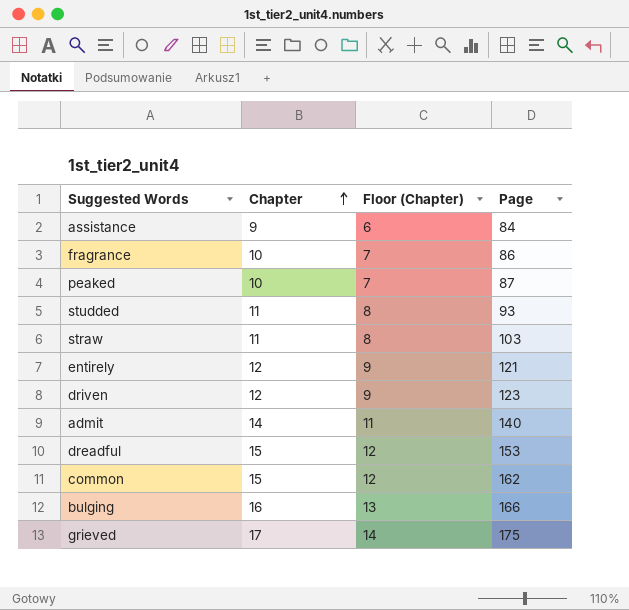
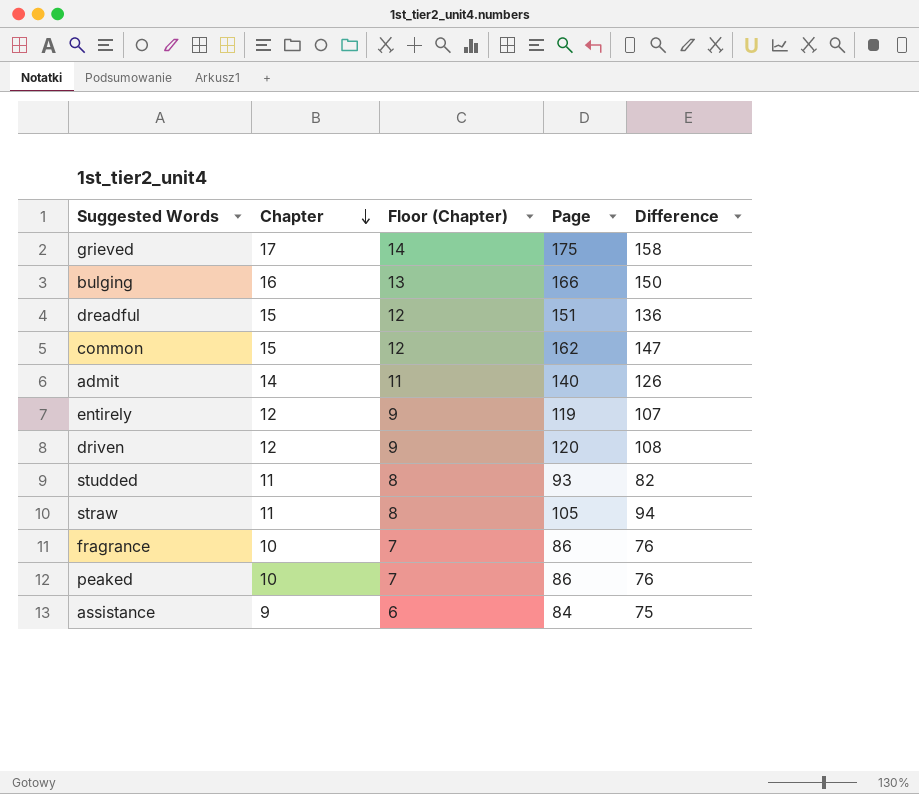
row order: Chapter ascending -> Chapter descending
column Difference | formula: none -> [Page] - [Chapter]
dreadful | Page: 153 -> 151
entirely | Page: 121 -> 119
driven | Page: 123 -> 120
straw | Page: 103 -> 105
peaked | Page: 87 -> 86

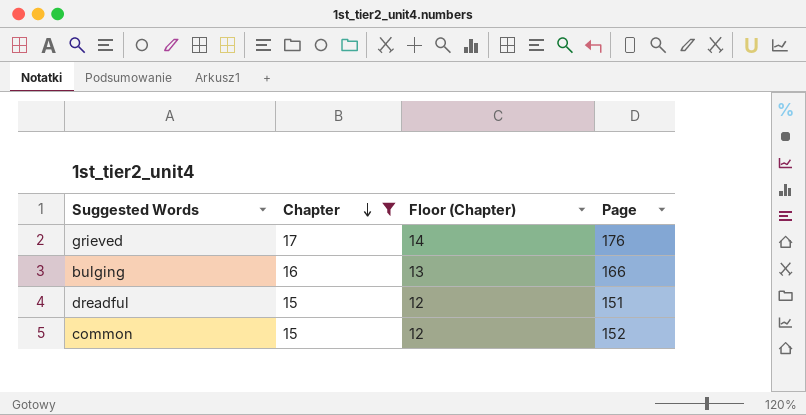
filter: none -> Chapter >= 15
column Difference | formula: [Page] - [Chapter] -> none
grieved | Page: 175 -> 176
common | Page: 162 -> 152

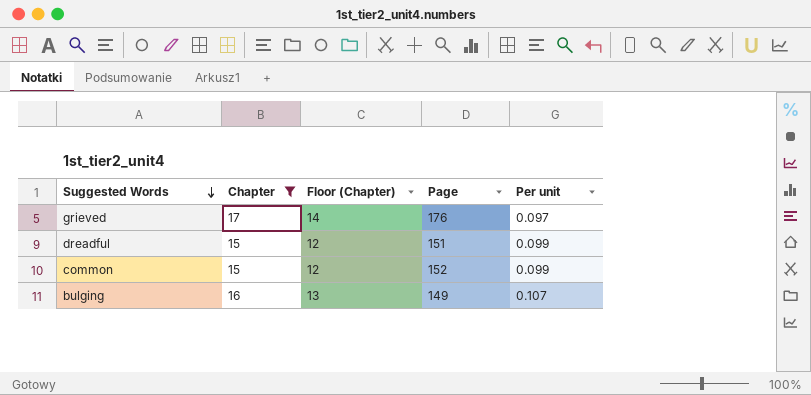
row order: Chapter descending -> Suggested Words descending
column Per unit | formula: none -> [Chapter] / [Page]
bulging | Page: 166 -> 149

